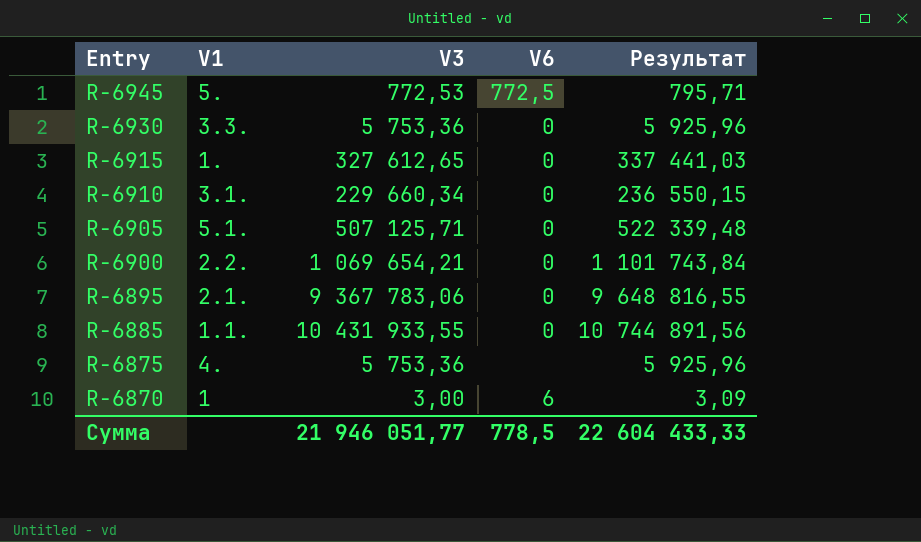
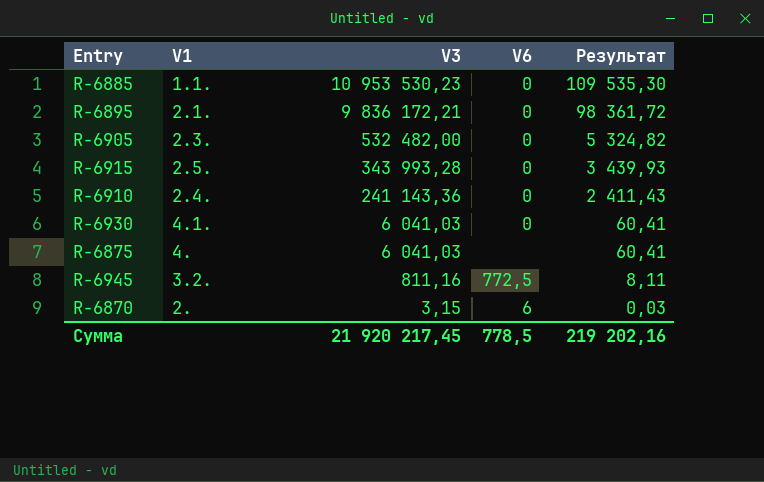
row order: Entry descending -> V3 descending
column Результат | formula: [V3] * 1,03 -> [V3] * 0,01
row R-6900: 2.2. | 1 069 654,21 | 0 | 1 101 743,84 -> none
R-6885 | V3: 10 431 933,55 -> 10 953 530,23
R-6895 | V3: 9 367 783,06 -> 9 836 172,21
R-6905 | V1: 5.1. -> 2.3.
R-6905 | V3: 507 125,71 -> 532 482,00
R-6915 | V1: 1. -> 2.5.
R-6915 | V3: 327 612,65 -> 343 993,28
R-6910 | V1: 3.1. -> 2.4.
R-6910 | V3: 229 660,34 -> 241 143,36
R-6930 | V1: 3.3. -> 4.1.
R-6930 | V3: 5 753,36 -> 6 041,03
R-6875 | V3: 5 753,36 -> 6 041,03
R-6945 | V1: 5. -> 3.2.
R-6945 | V3: 772,53 -> 811,16
R-6870 | V1: 1 -> 2.
R-6870 | V3: 3,00 -> 3,15
Сумма | V3: 21 946 051,77 -> 21 920 217,45
Сумма | Результат: 22 604 433,33 -> 219 202,16

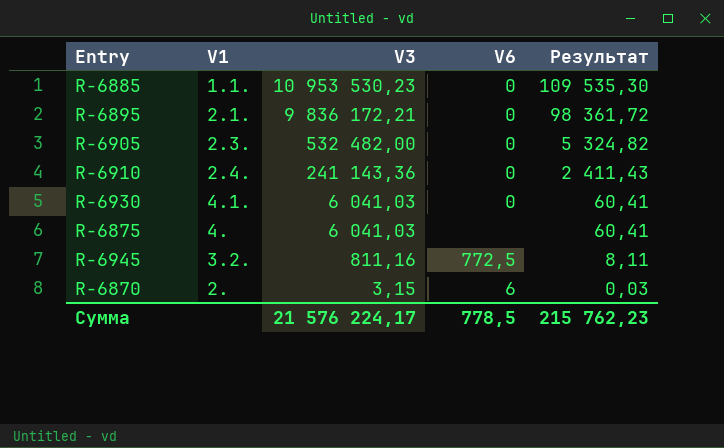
row R-6915: 2.5. | 343 993,28 | 0 | 3 439,93 -> none
Сумма | V3: 21 920 217,45 -> 21 576 224,17
Сумма | Результат: 219 202,16 -> 215 762,23

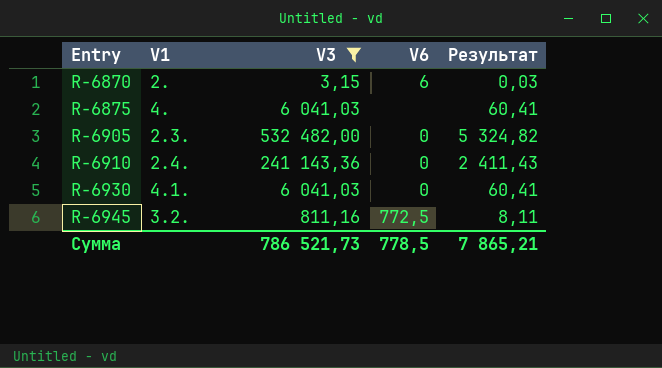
filter: none -> V3 <= 532 482,00
row order: V3 descending -> Entry ascending
Сумма | V3: 21 576 224,17 -> 786 521,73
Сумма | Результат: 215 762,23 -> 7 865,21

